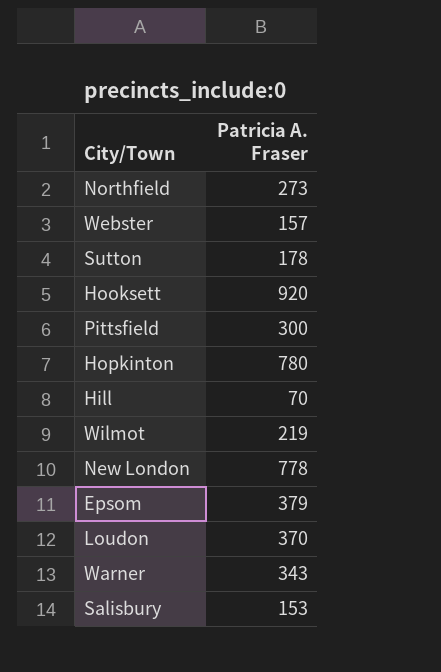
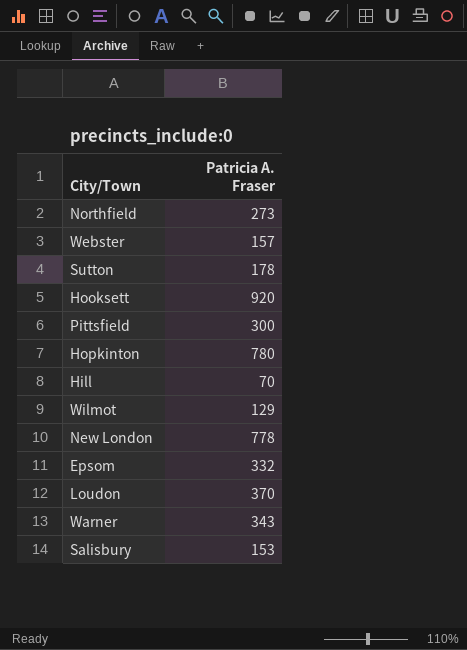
Wilmot | Patricia A. Fraser: 219 -> 129
Epsom | Patricia A. Fraser: 379 -> 332

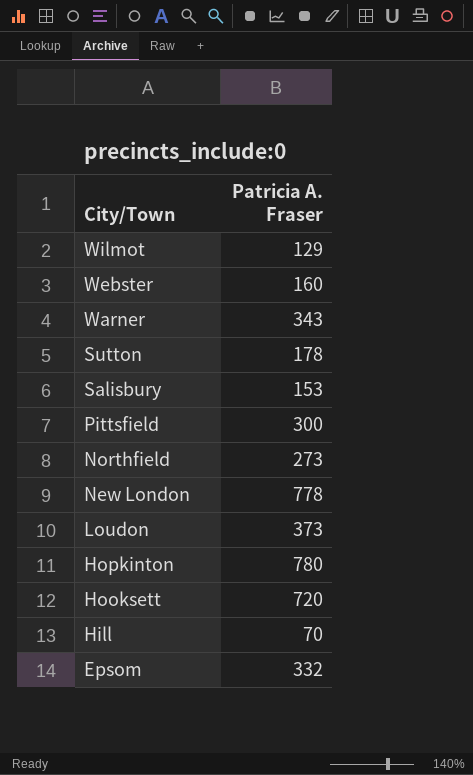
row order: none -> City/Town descending
Webster | Patricia A. Fraser: 157 -> 160
Loudon | Patricia A. Fraser: 370 -> 373
Hooksett | Patricia A. Fraser: 920 -> 720

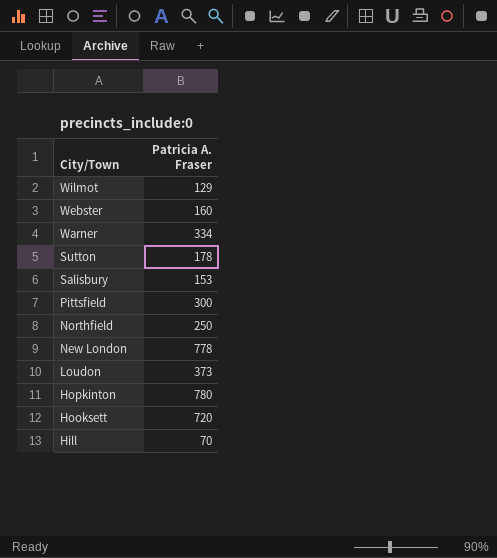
row Epsom: 332 -> none
Warner | Patricia A. Fraser: 343 -> 334
Northfield | Patricia A. Fraser: 273 -> 250

